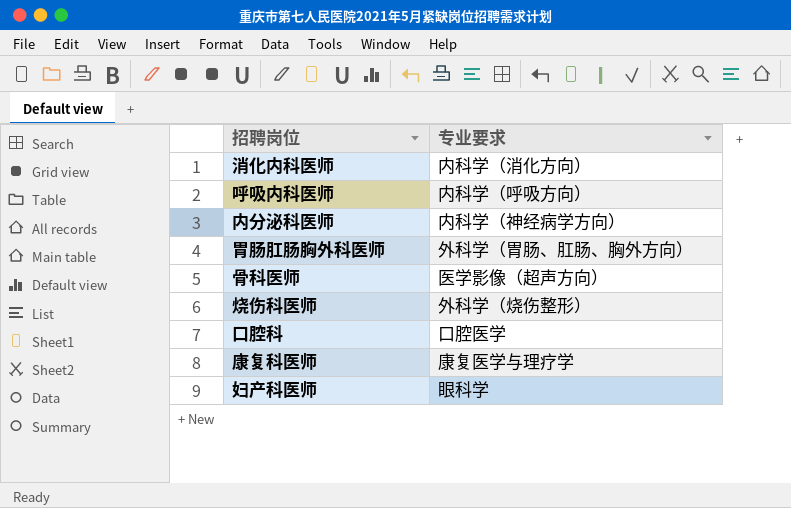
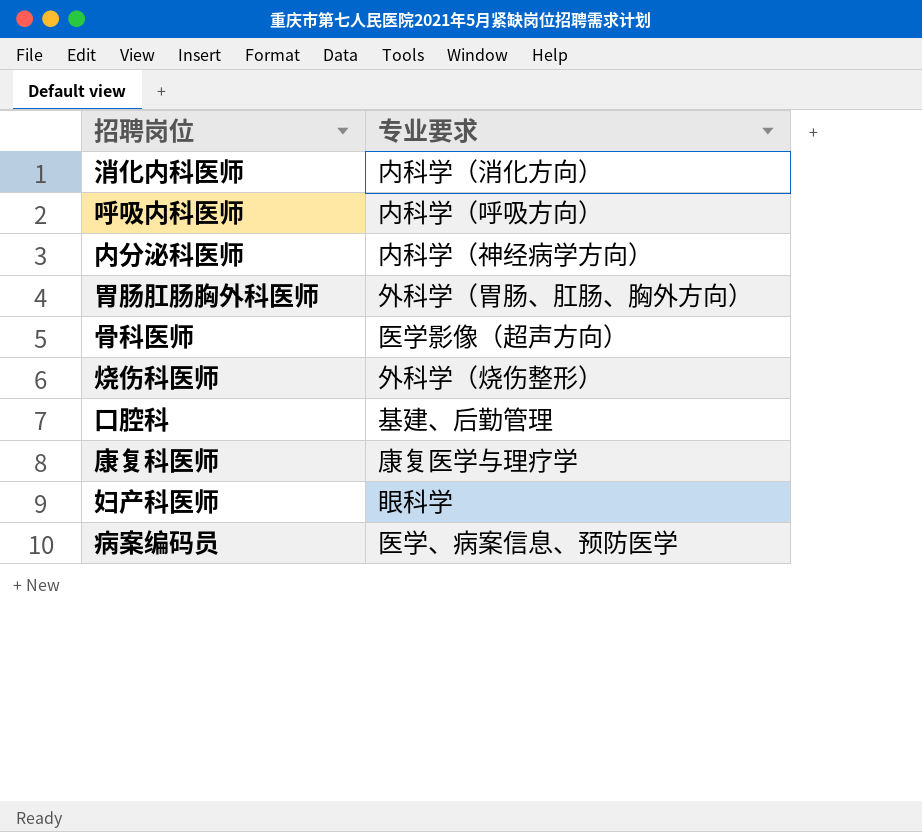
口腔科 | 专业要求: 口腔医学 -> 基建、后勤管理
row 病案编码员: none -> 医学、病案信息、预防医学

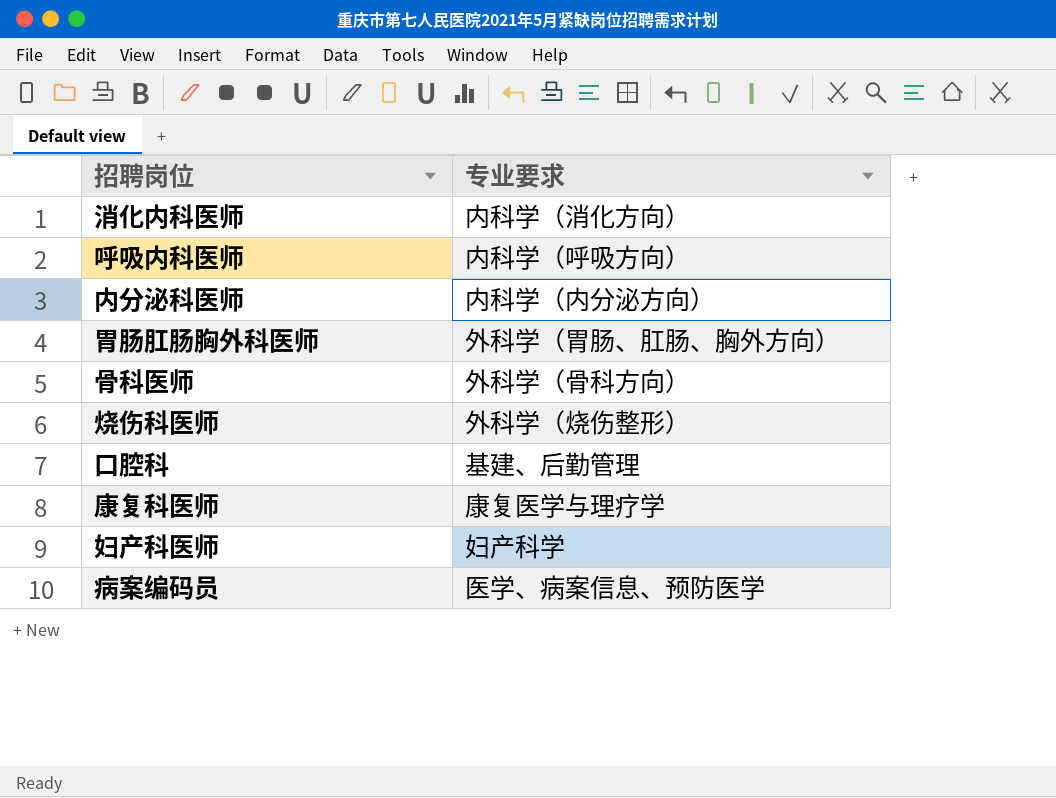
内分泌科医师 | 专业要求: 内科学（神经病学方向） -> 内科学（内分泌方向）
骨科医师 | 专业要求: 医学影像（超声方向） -> 外科学（骨科方向）
妇产科医师 | 专业要求: 眼科学 -> 妇产科学

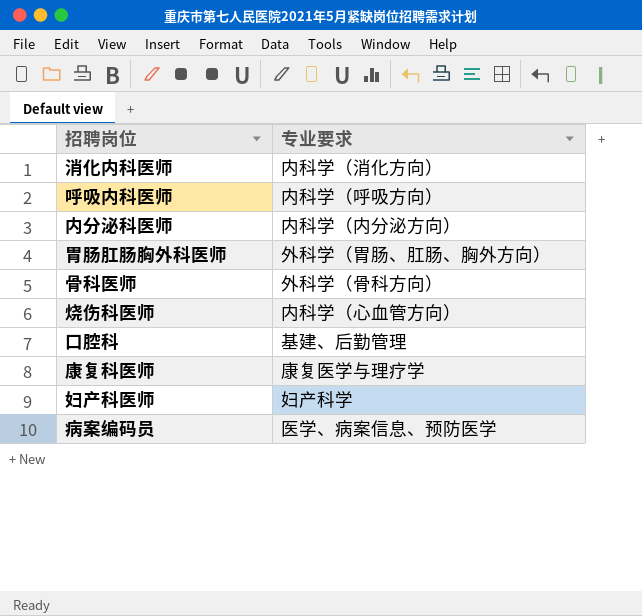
烧伤科医师 | 专业要求: 外科学（烧伤整形） -> 内科学（心血管方向）

